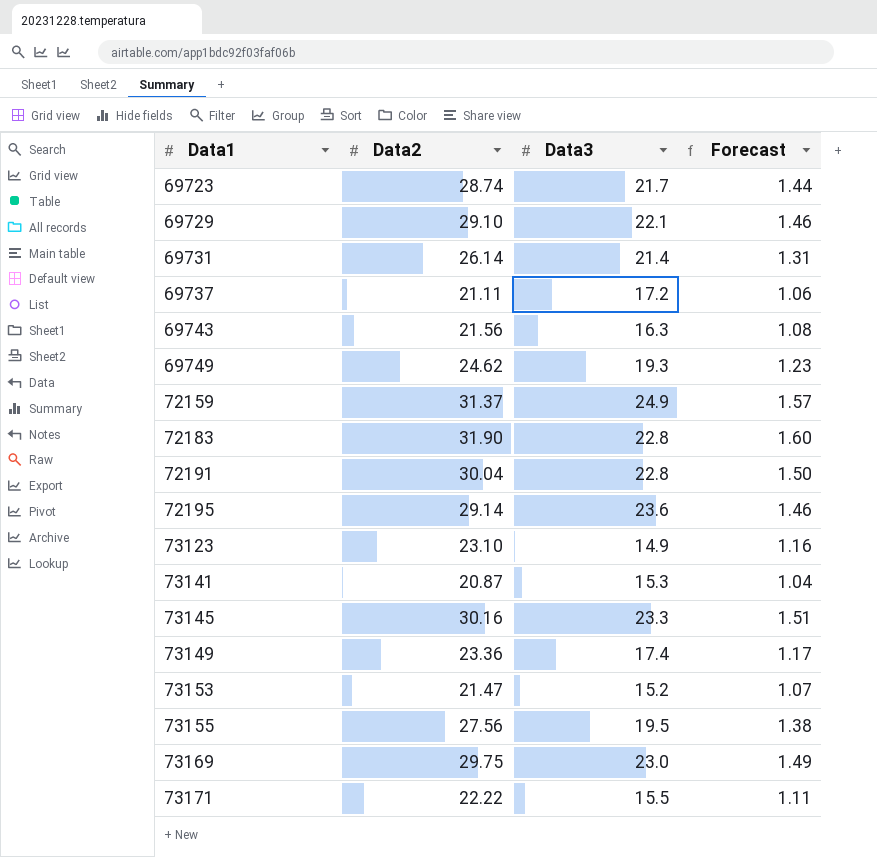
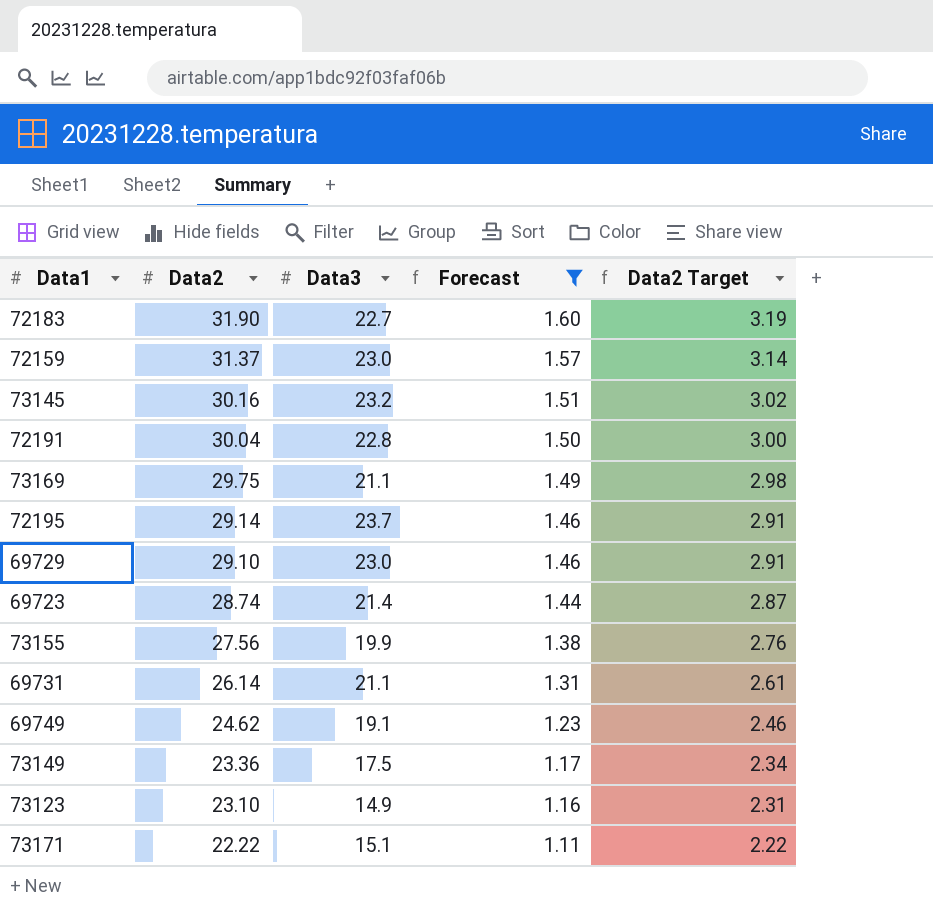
filter: none -> Forecast >= 1.11
row order: Data1 ascending -> Data2 descending
column Data2 Target | formula: none -> [Data2] * 0.1
72183 | Data3: 22.8 -> 22.7
72159 | Data3: 24.9 -> 23.0
73145 | Data3: 23.3 -> 23.2
73169 | Data3: 23.0 -> 21.1
72195 | Data3: 23.6 -> 23.7
69729 | Data3: 22.1 -> 23.0
69723 | Data3: 21.7 -> 21.4
73155 | Data3: 19.5 -> 19.9
69731 | Data3: 21.4 -> 21.1
69749 | Data3: 19.3 -> 19.1
73149 | Data3: 17.4 -> 17.5
73171 | Data3: 15.5 -> 15.1

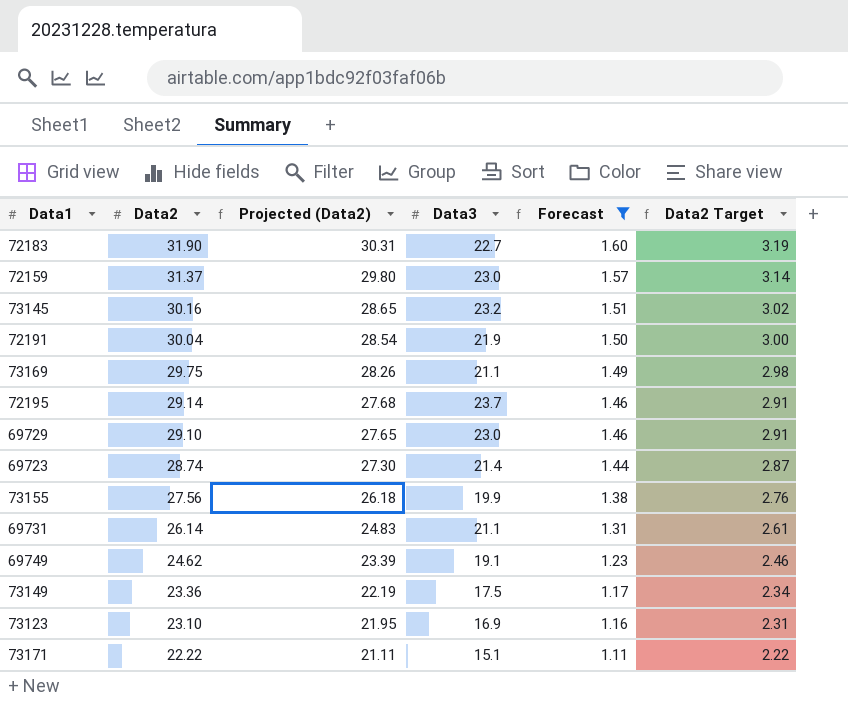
column Projected (Data2) | formula: none -> [Data2] * 0.95
72191 | Data3: 22.8 -> 21.9
73123 | Data3: 14.9 -> 16.9

